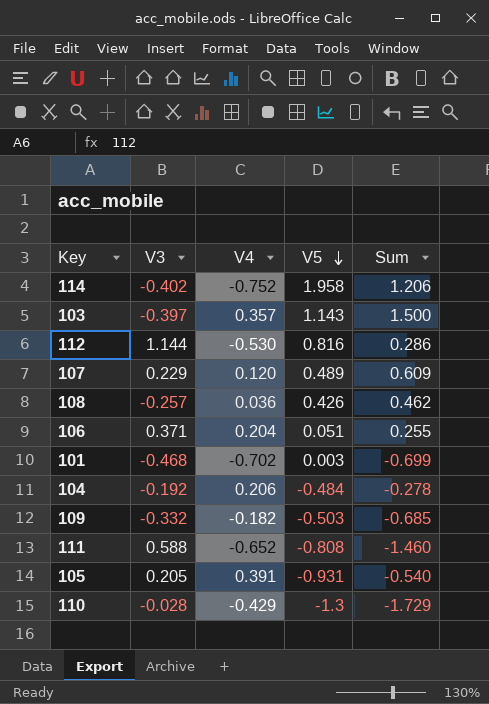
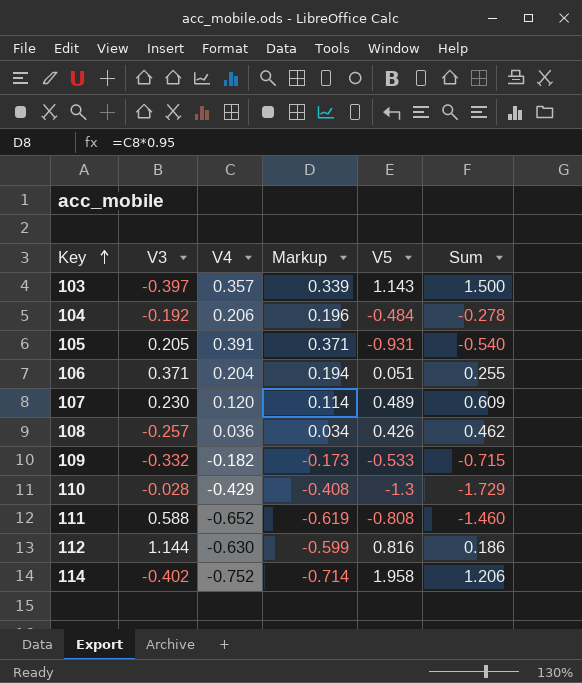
row order: V5 descending -> Key ascending
column Markup | formula: none -> [V4] * 0.95
row 101: -0.468 | -0.702 | 0.003 | -0.699 -> none
107 | V3: 0.229 -> 0.230
109 | V5: -0.503 -> -0.533
109 | Sum: -0.685 -> -0.715
112 | V4: -0.530 -> -0.630
112 | Sum: 0.286 -> 0.186

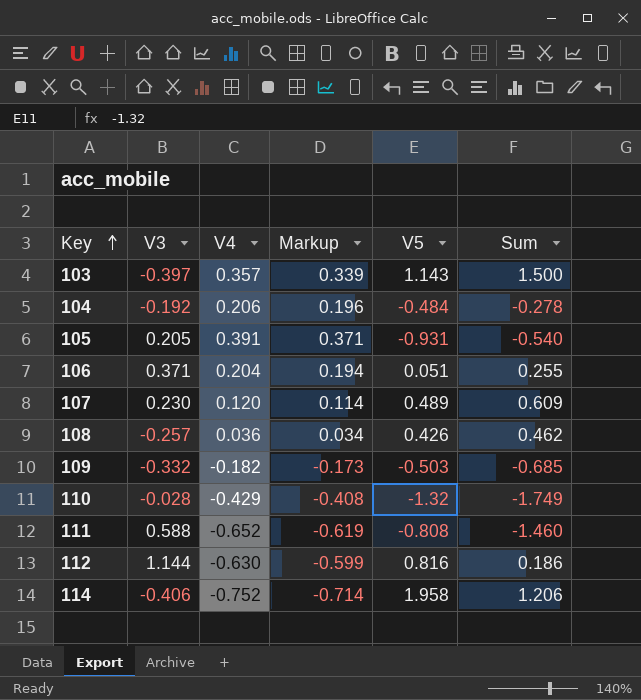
109 | V5: -0.533 -> -0.503
109 | Sum: -0.715 -> -0.685
110 | V5: -1.3 -> -1.32
110 | Sum: -1.729 -> -1.749
114 | V3: -0.402 -> -0.406

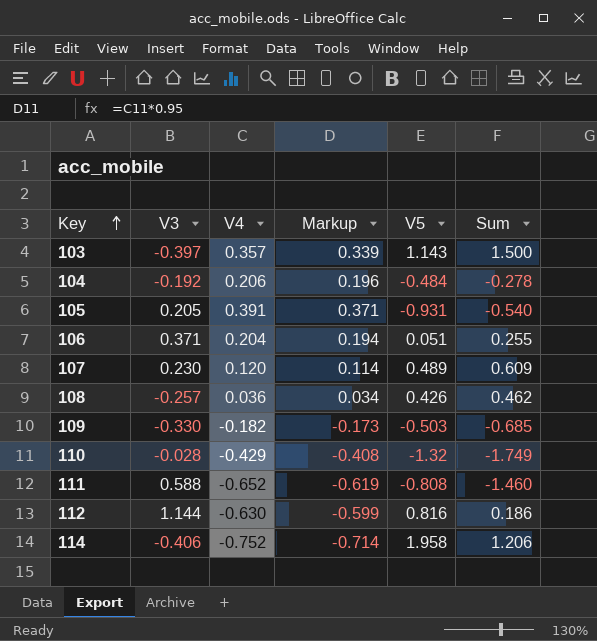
109 | V3: -0.332 -> -0.330

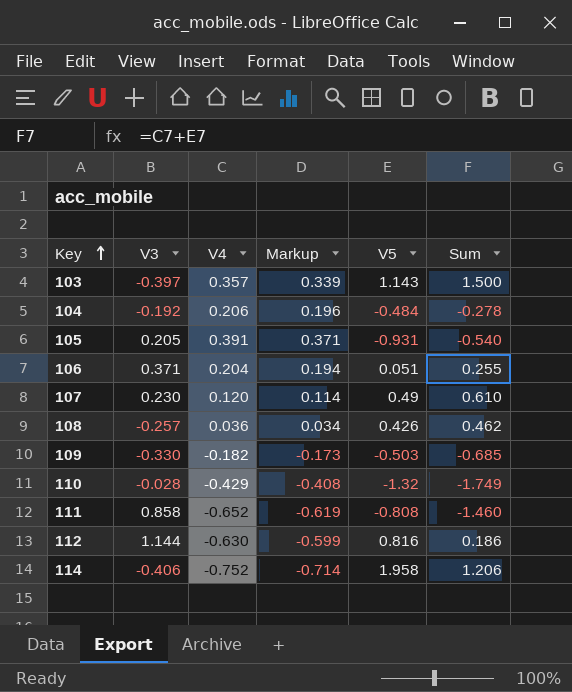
107 | V5: 0.489 -> 0.49
107 | Sum: 0.609 -> 0.610
111 | V3: 0.588 -> 0.858

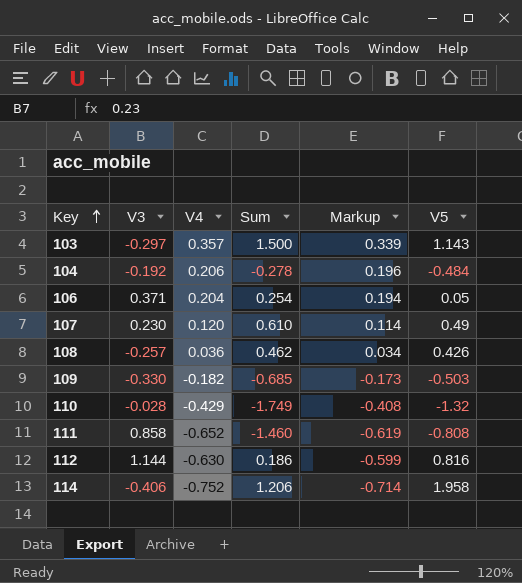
column Sum | position: 6 -> 4
row 105: 0.205 | 0.391 | 0.371 | -0.931 | -0.540 -> none
103 | V3: -0.397 -> -0.297
106 | Sum: 0.255 -> 0.254
106 | V5: 0.051 -> 0.05

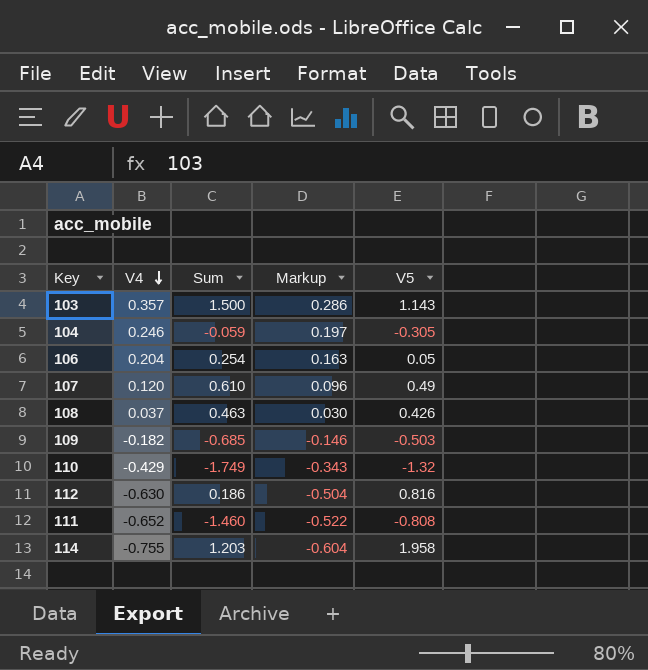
row order: Key ascending -> V4 descending
column V3 | position: 2 -> none
column Markup | formula: [V4] * 0.95 -> [V4] * 0.8
104 | V4: 0.206 -> 0.246
104 | Sum: -0.278 -> -0.059
104 | V5: -0.484 -> -0.305
108 | V4: 0.036 -> 0.037
108 | Sum: 0.462 -> 0.463
114 | V4: -0.752 -> -0.755
114 | Sum: 1.206 -> 1.203

